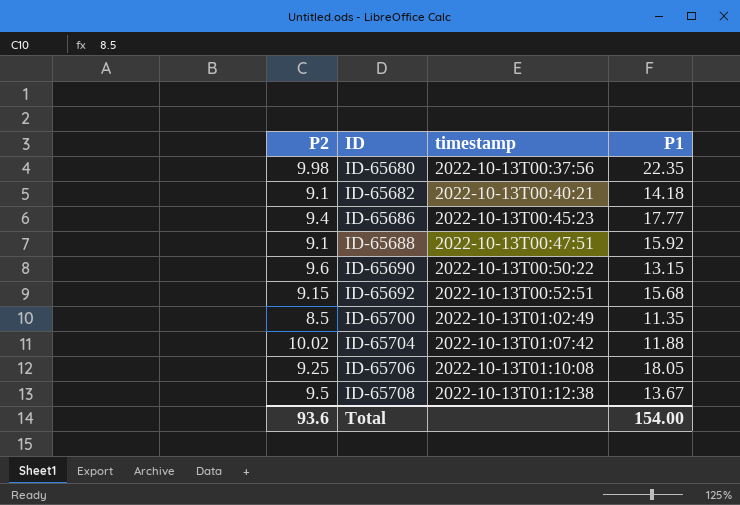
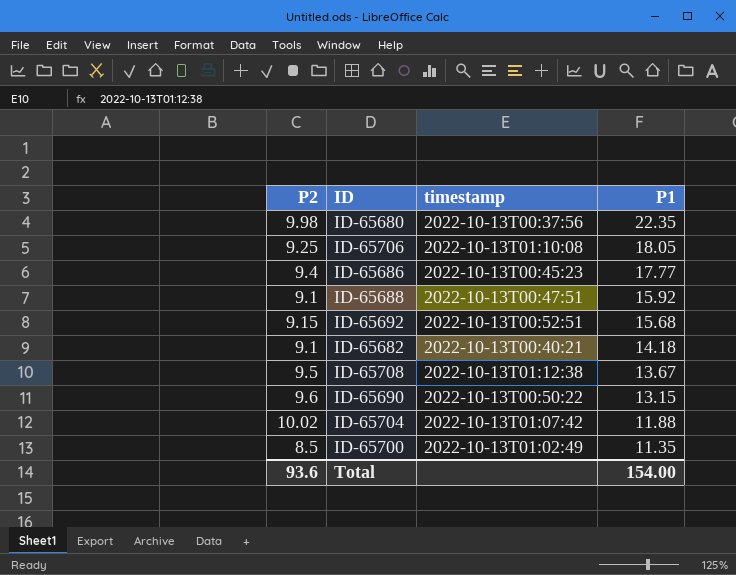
row order: ID ascending -> P1 descending

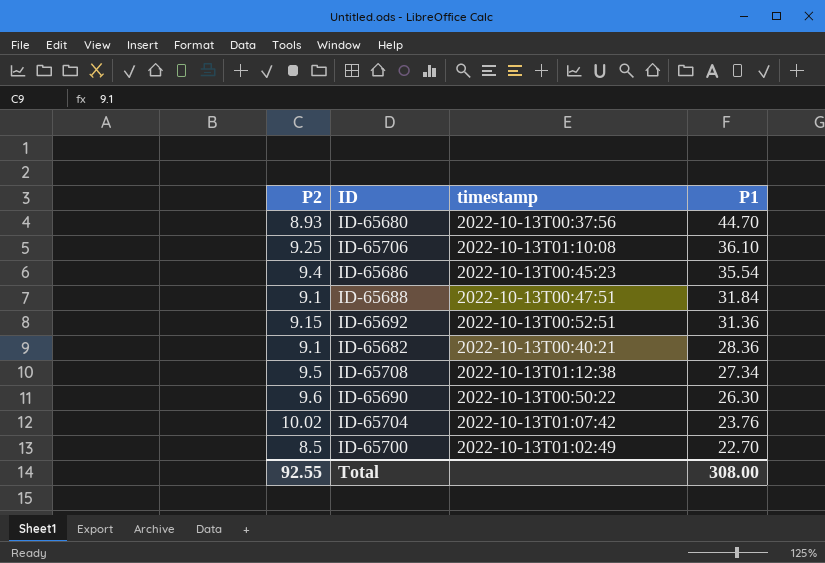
ID-65680 | P2: 9.98 -> 8.93
ID-65680 | P1: 22.35 -> 44.70
ID-65706 | P1: 18.05 -> 36.10
ID-65686 | P1: 17.77 -> 35.54
ID-65688 | P1: 15.92 -> 31.84
ID-65692 | P1: 15.68 -> 31.36
ID-65682 | P1: 14.18 -> 28.36
ID-65708 | P1: 13.67 -> 27.34
ID-65690 | P1: 13.15 -> 26.30
ID-65704 | P1: 11.88 -> 23.76
ID-65700 | P1: 11.35 -> 22.70
Total | P2: 93.6 -> 92.55
Total | P1: 154.00 -> 308.00

